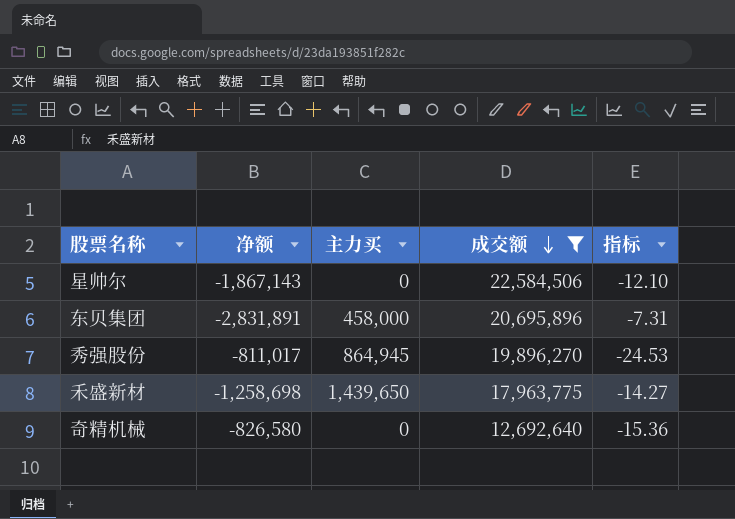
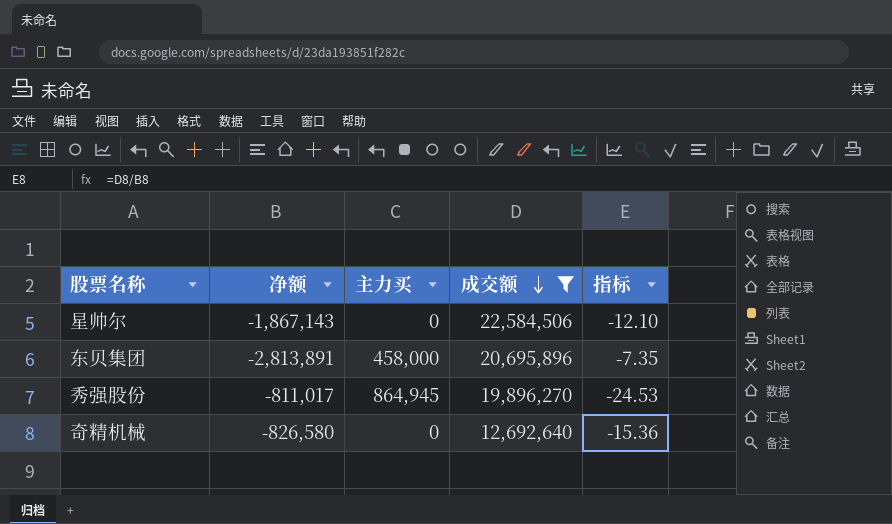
row 禾盛新材: -1,258,698 | 1,439,650 | 17,963,775 | -14.27 -> none
东贝集团 | 净额: -2,831,891 -> -2,813,891
东贝集团 | 指标: -7.31 -> -7.35

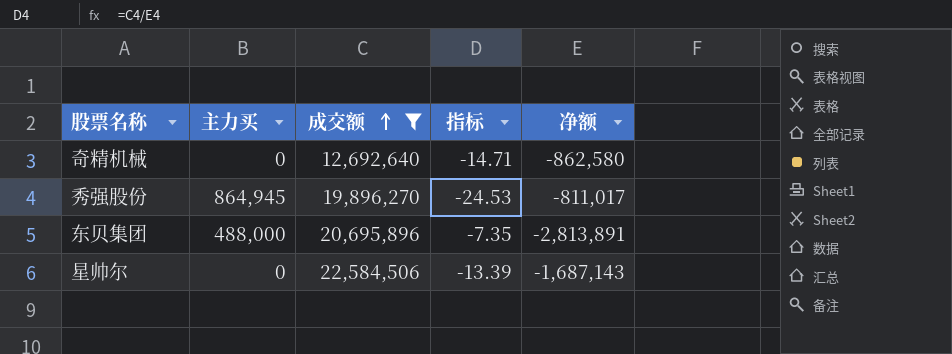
row order: 成交额 descending -> 成交额 ascending
column 净额 | position: 2 -> 5
奇精机械 | 指标: -15.36 -> -14.71
奇精机械 | 净额: -826,580 -> -862,580
东贝集团 | 主力买: 458,000 -> 488,000
星帅尔 | 指标: -12.10 -> -13.39
星帅尔 | 净额: -1,867,143 -> -1,687,143

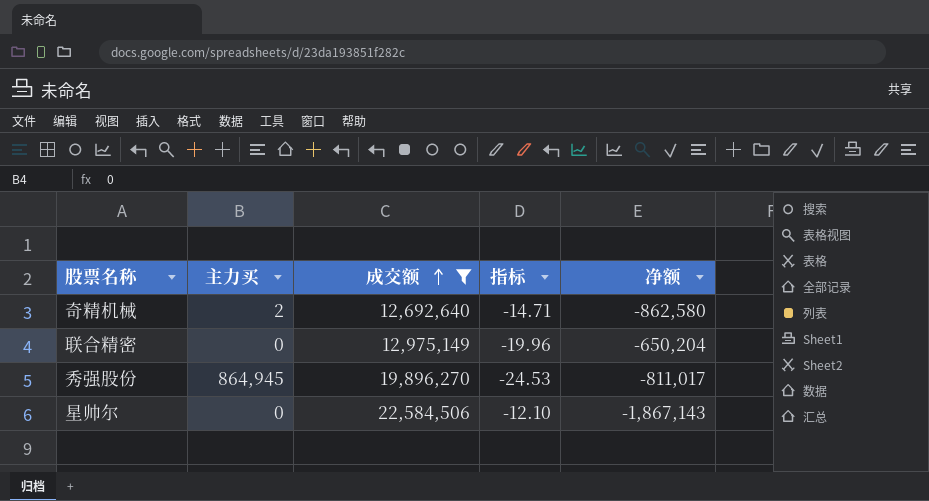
row 东贝集团: 488,000 | 20,695,896 | -7.35 | -2,813,891 -> none
奇精机械 | 主力买: 0 -> 2
row 联合精密: none -> 0 | 12,975,149 | -19.96 | -650,204
星帅尔 | 指标: -13.39 -> -12.10
星帅尔 | 净额: -1,687,143 -> -1,867,143

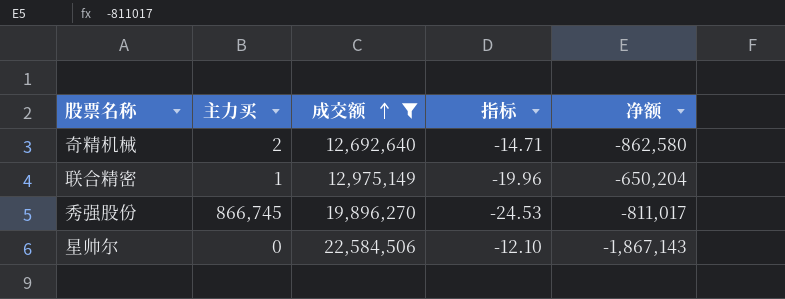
联合精密 | 主力买: 0 -> 1
秀强股份 | 主力买: 864,945 -> 866,745

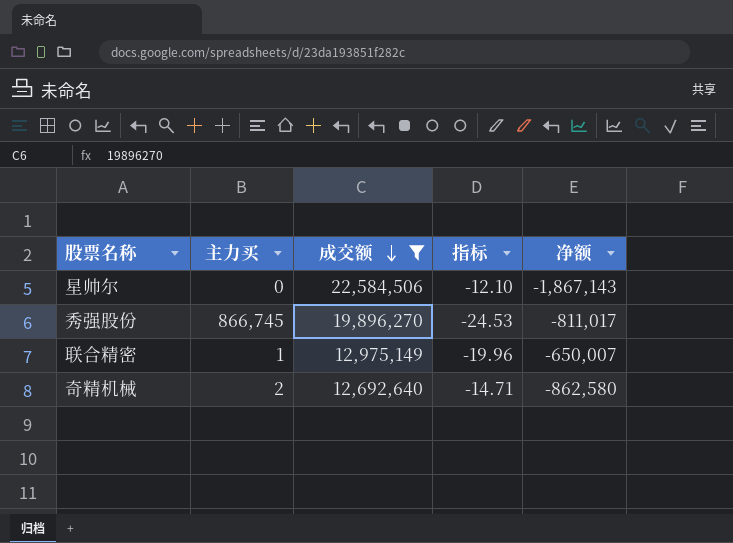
row order: 成交额 ascending -> 成交额 descending
联合精密 | 净额: -650,204 -> -650,007

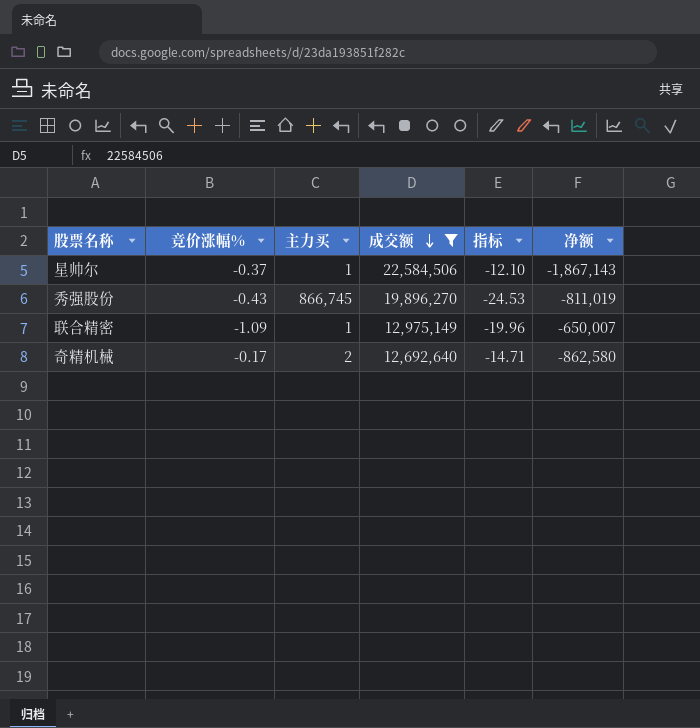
column 竞价涨幅% | position: none -> 2
星帅尔 | 主力买: 0 -> 1
秀强股份 | 净额: -811,017 -> -811,019

